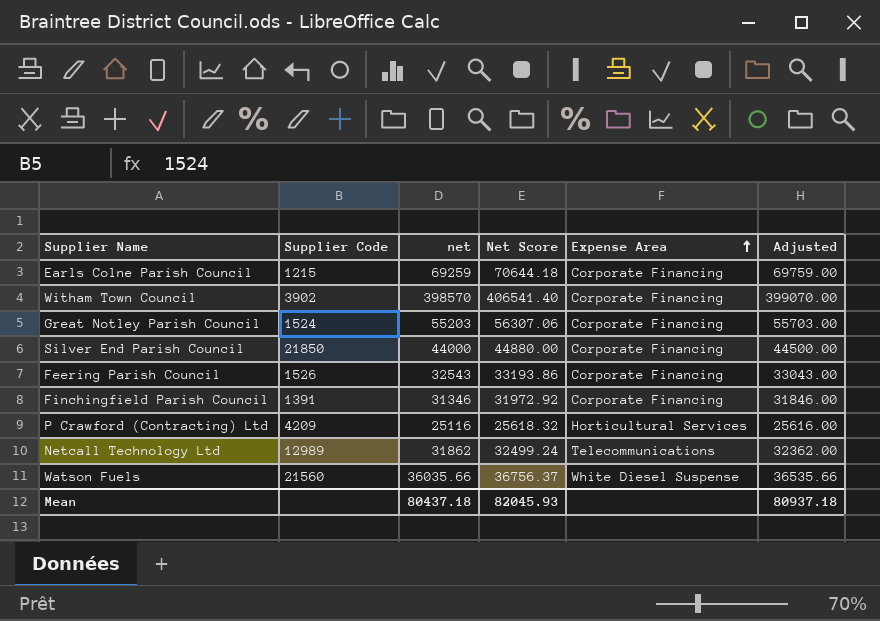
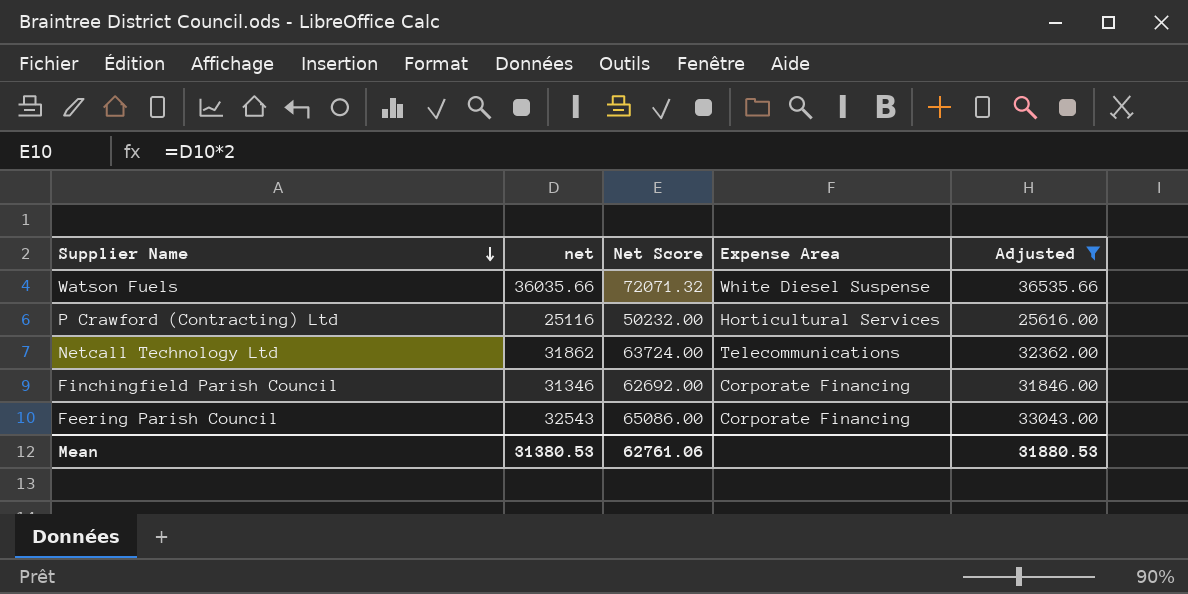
filter: none -> Adjusted <= 36535.66
row order: Expense Area ascending -> Supplier Name descending
column Supplier Code | position: 2 -> none
column Net Score | formula: [net] * 1.02 -> [net] * 2
Mean | net: 80437.18 -> 31380.53
Mean | Net Score: 82045.93 -> 62761.06
Mean | Adjusted: 80937.18 -> 31880.53

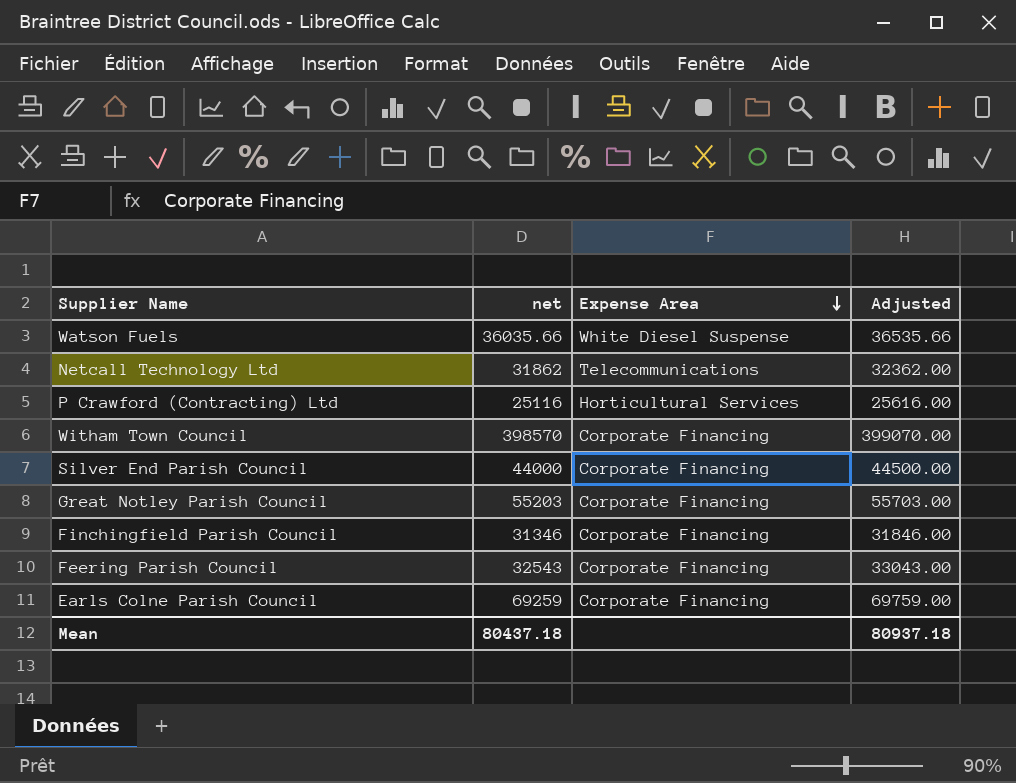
filter: Adjusted <= 36535.66 -> none
row order: Supplier Name descending -> Expense Area descending
column Net Score | formula: [net] * 2 -> none
Mean | net: 31380.53 -> 80437.18
Mean | Adjusted: 31880.53 -> 80937.18

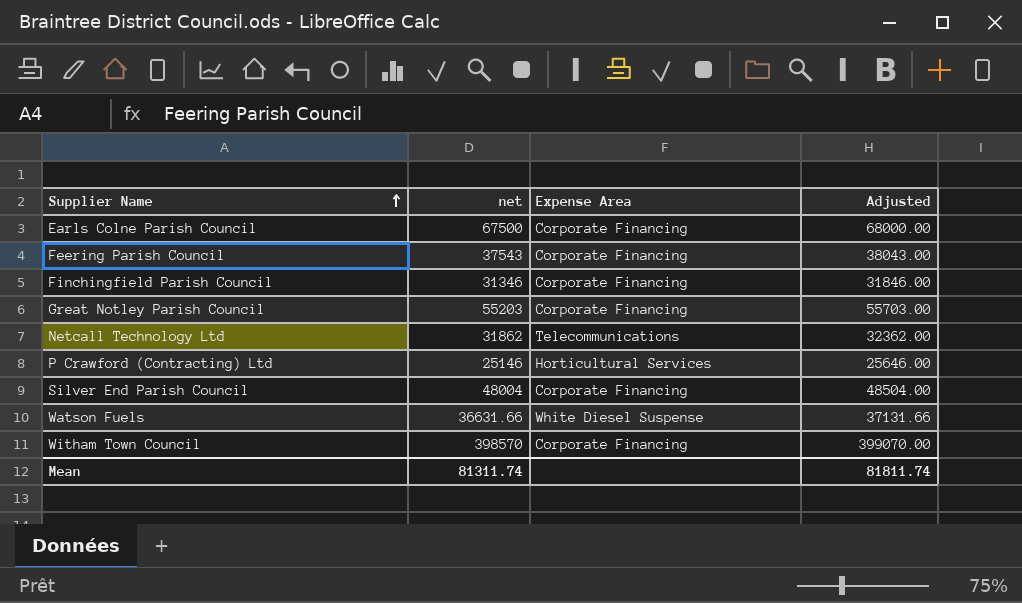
row order: Expense Area descending -> Supplier Name ascending
Earls Colne Parish Council | net: 69259 -> 67500
Earls Colne Parish Council | Adjusted: 69759.00 -> 68000.00
Feering Parish Council | net: 32543 -> 37543
Feering Parish Council | Adjusted: 33043.00 -> 38043.00
P Crawford (Contracting) Ltd | net: 25116 -> 25146
P Crawford (Contracting) Ltd | Adjusted: 25616.00 -> 25646.00
Silver End Parish Council | net: 44000 -> 48004
Silver End Parish Council | Adjusted: 44500.00 -> 48504.00
Watson Fuels | net: 36035.66 -> 36631.66
Watson Fuels | Adjusted: 36535.66 -> 37131.66
Mean | net: 80437.18 -> 81311.74
Mean | Adjusted: 80937.18 -> 81811.74

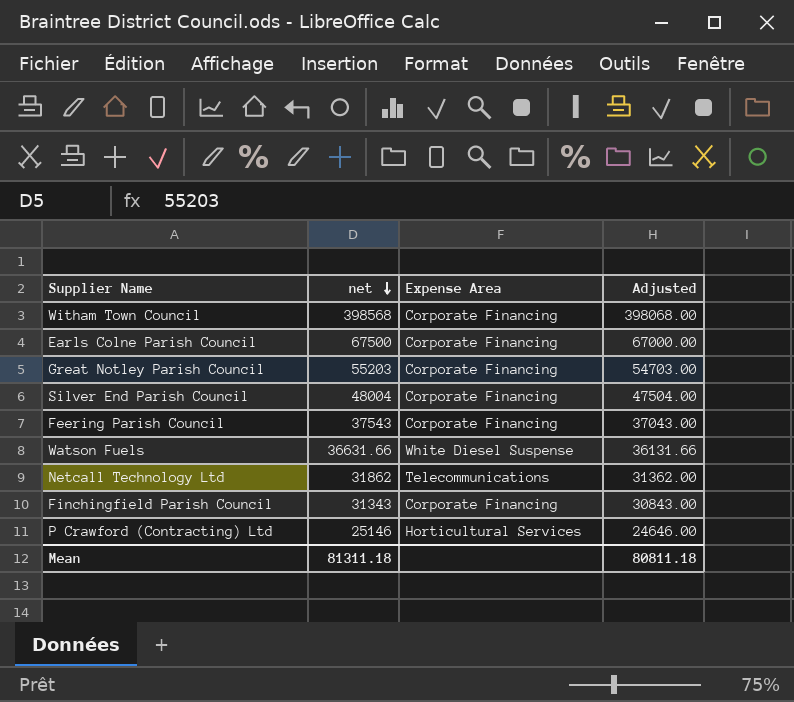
row order: Supplier Name ascending -> net descending
column Adjusted | formula: [net] + 500 -> [net] - 500
Witham Town Council | net: 398570 -> 398568
Finchingfield Parish Council | net: 31346 -> 31343
Mean | net: 81311.74 -> 81311.18
Mean | Adjusted: 81811.74 -> 80811.18

